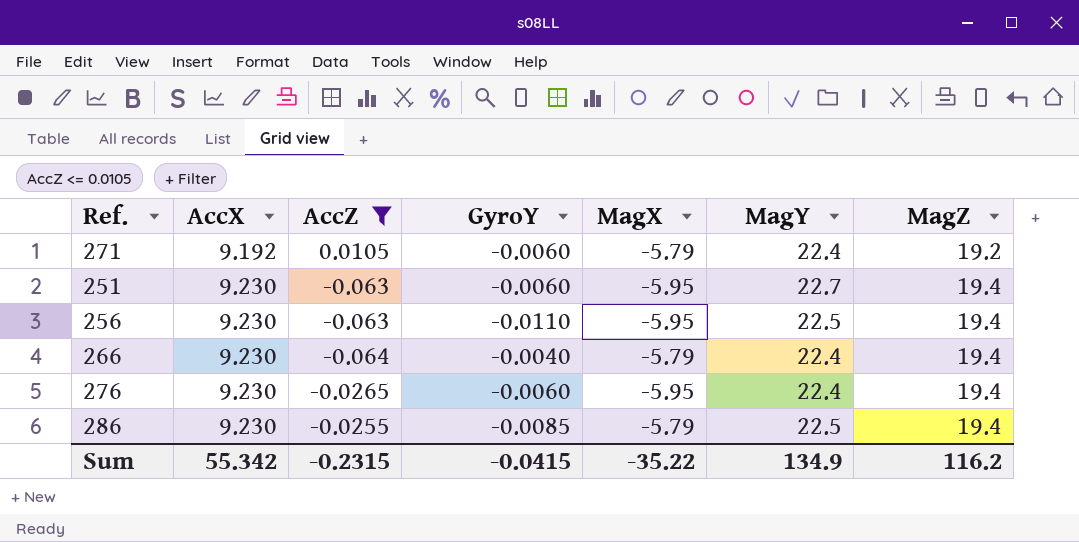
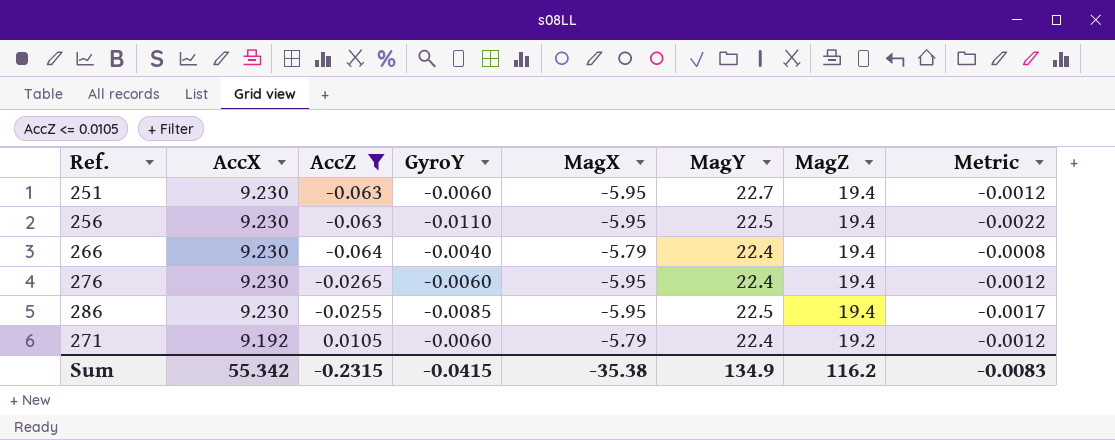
row order: AccX ascending -> AccX descending
column Metric | formula: none -> [GyroY] * 0.2
286 | MagX: -5.79 -> -5.95
Sum | MagX: -35.22 -> -35.38

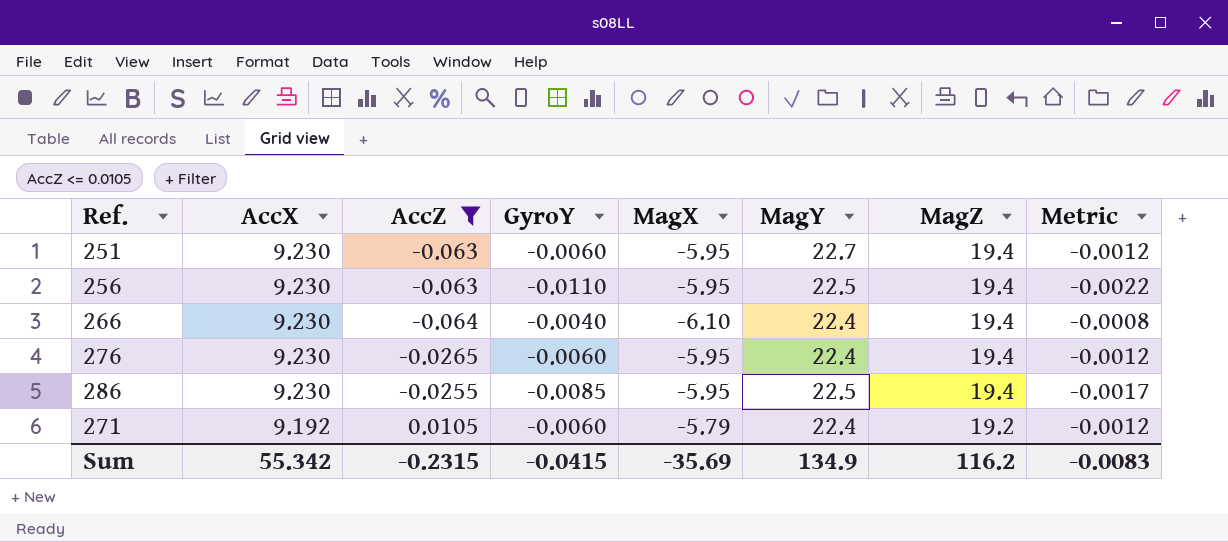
266 | MagX: -5.79 -> -6.10
Sum | MagX: -35.38 -> -35.69

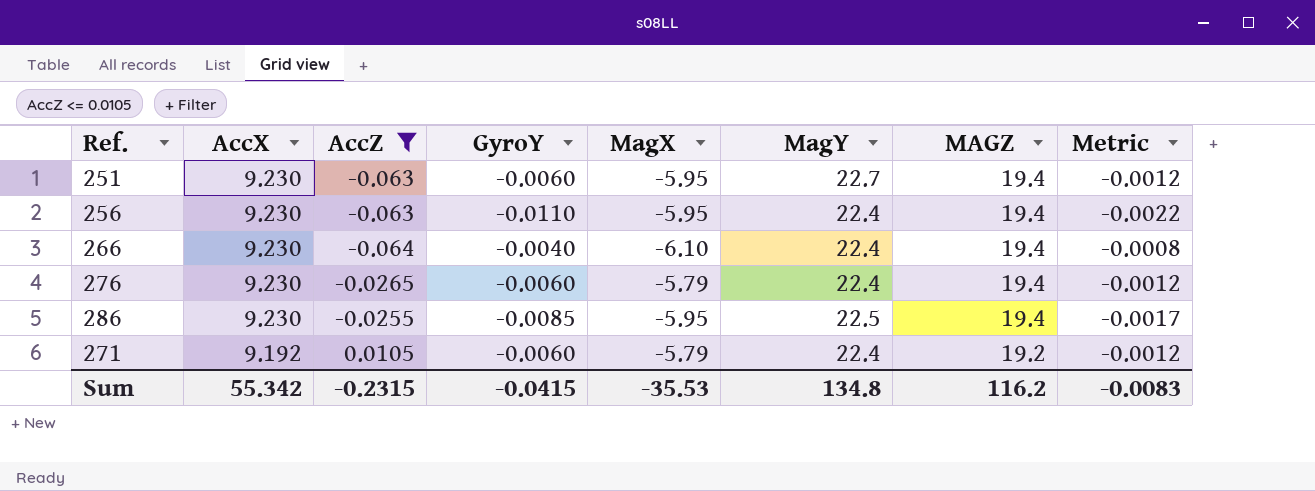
column name: MagZ -> MAGZ
256 | MagY: 22.5 -> 22.4
276 | MagX: -5.95 -> -5.79
Sum | MagX: -35.69 -> -35.53
Sum | MagY: 134.9 -> 134.8

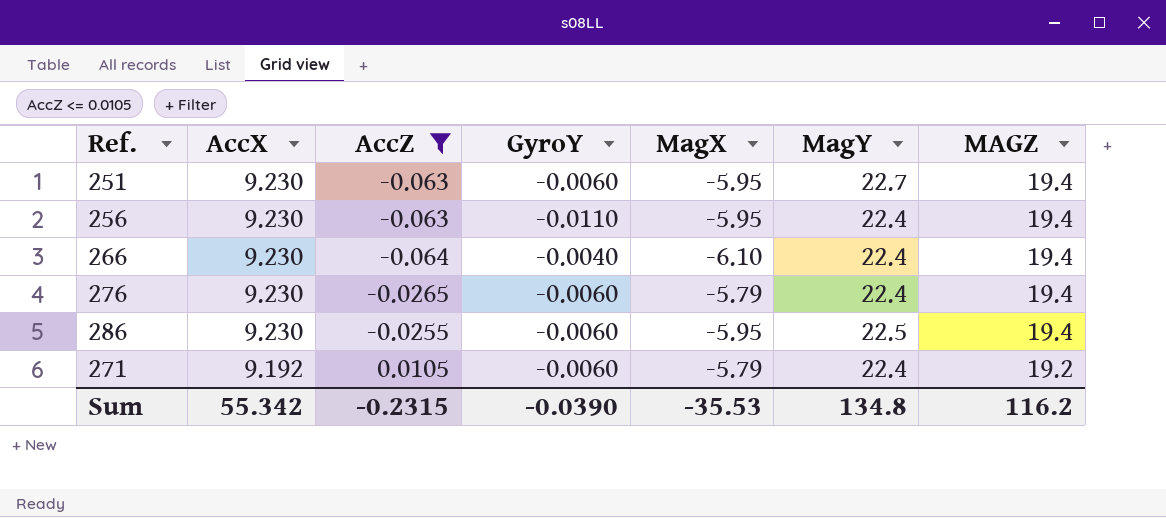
column Metric | formula: [GyroY] * 0.2 -> none
286 | GyroY: -0.0085 -> -0.0060
Sum | GyroY: -0.0415 -> -0.0390

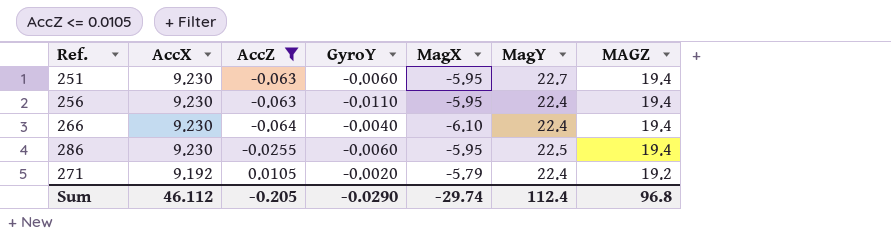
row 276: 9.230 | -0.0265 | -0.0060 | -5.79 | 22.4 | 19.4 -> none
271 | GyroY: -0.0060 -> -0.0020
Sum | AccX: 55.342 -> 46.112
Sum | AccZ: -0.2315 -> -0.205
Sum | GyroY: -0.0390 -> -0.0290
Sum | MagX: -35.53 -> -29.74
Sum | MagY: 134.8 -> 112.4
Sum | MAGZ: 116.2 -> 96.8

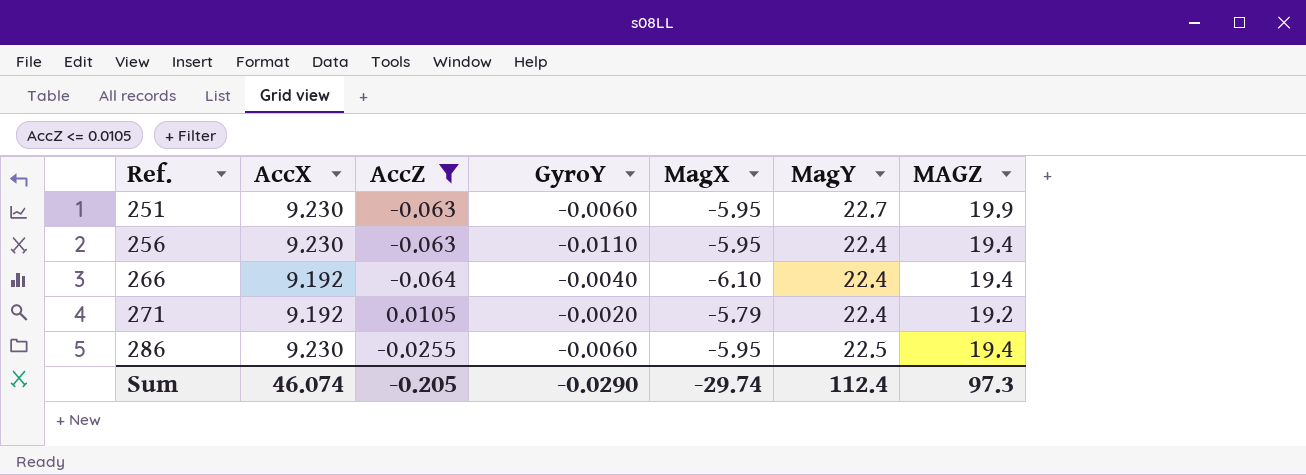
row order: AccX descending -> Ref. ascending
251 | MAGZ: 19.4 -> 19.9
266 | AccX: 9.230 -> 9.192
Sum | AccX: 46.112 -> 46.074
Sum | MAGZ: 96.8 -> 97.3

